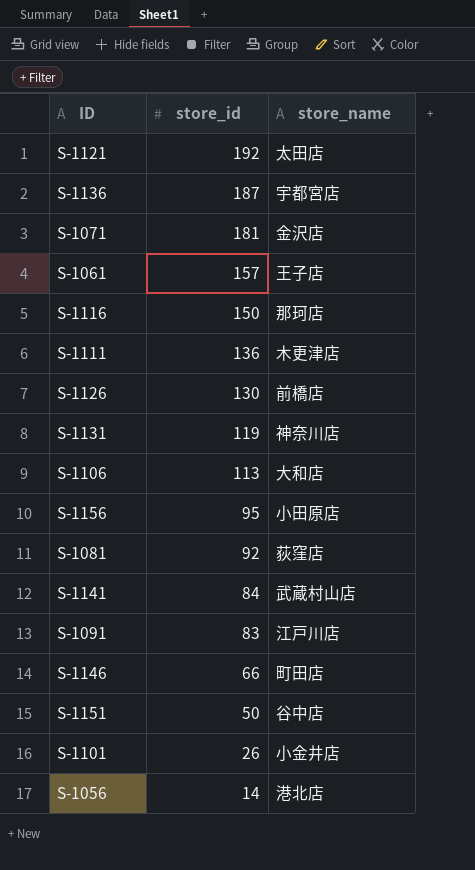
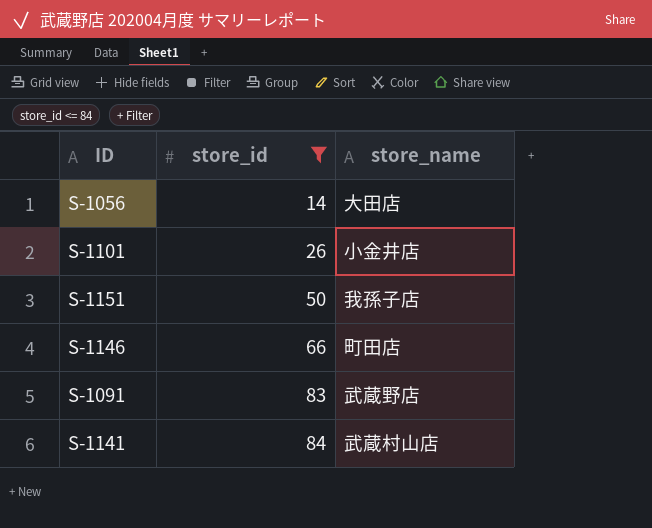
filter: none -> store_id <= 84
row order: store_id descending -> store_id ascending
S-1056 | store_name: 港北店 -> 大田店
S-1151 | store_name: 谷中店 -> 我孫子店
S-1091 | store_name: 江戸川店 -> 武蔵野店

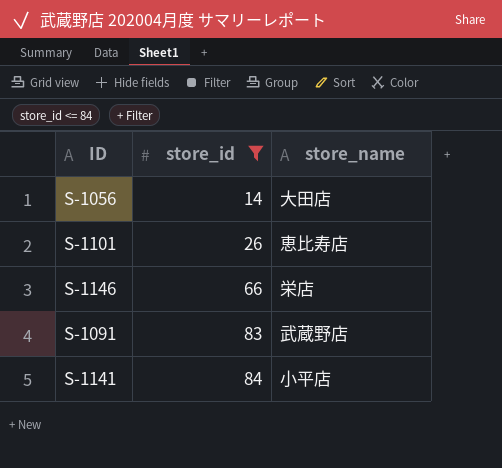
row S-1151: 50 | 我孫子店 -> none
S-1101 | store_name: 小金井店 -> 恵比寿店
S-1146 | store_name: 町田店 -> 栄店
S-1141 | store_name: 武蔵村山店 -> 小平店

